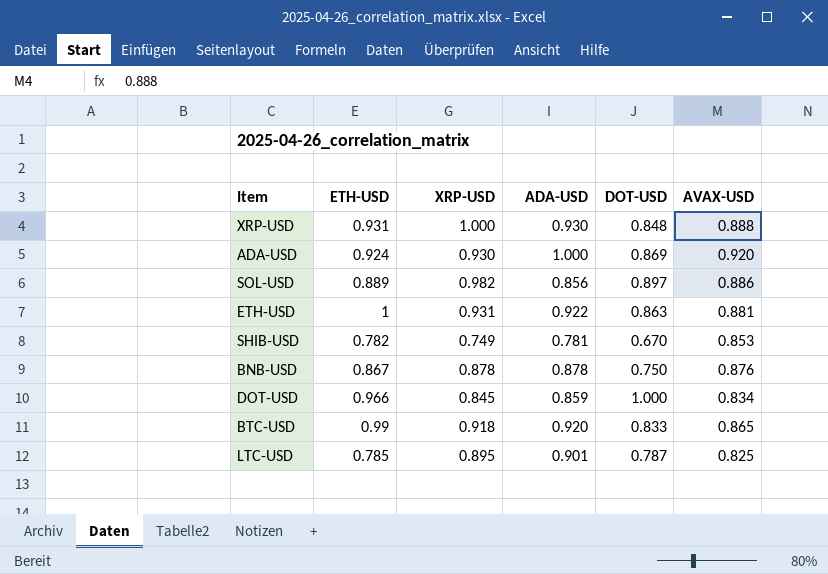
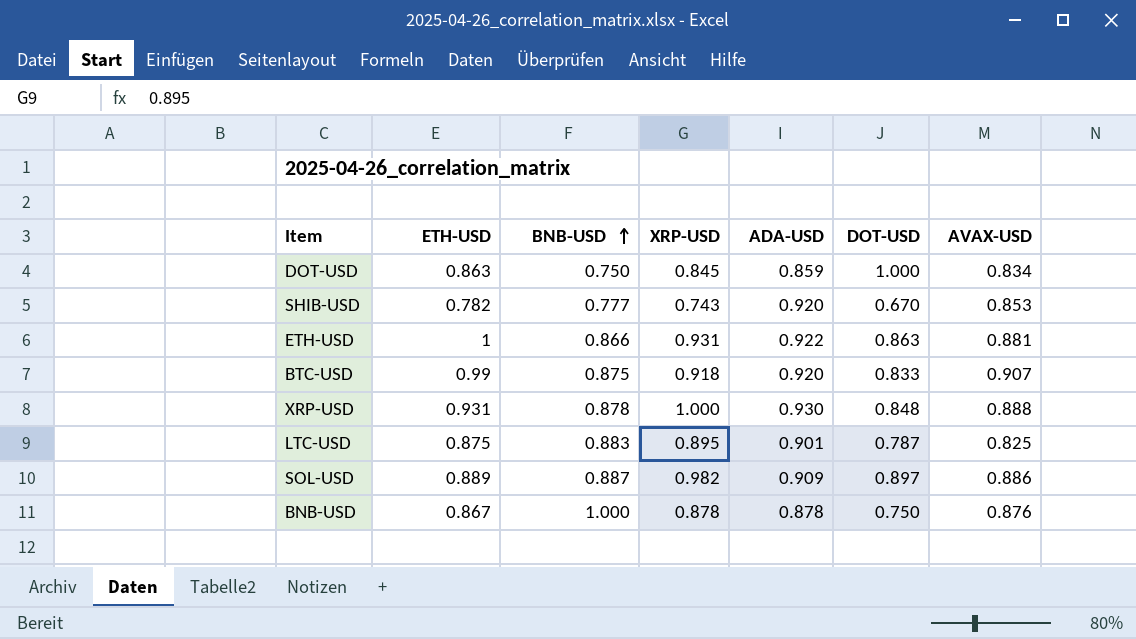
row order: none -> BNB-USD ascending
column BNB-USD | position: none -> 3
row ADA-USD: 0.924 | 0.930 | 1.000 | 0.869 | 0.920 -> none
DOT-USD | ETH-USD: 0.966 -> 0.863
SHIB-USD | XRP-USD: 0.749 -> 0.743
SHIB-USD | ADA-USD: 0.781 -> 0.920
BTC-USD | AVAX-USD: 0.865 -> 0.907
LTC-USD | ETH-USD: 0.785 -> 0.875
SOL-USD | ADA-USD: 0.856 -> 0.909

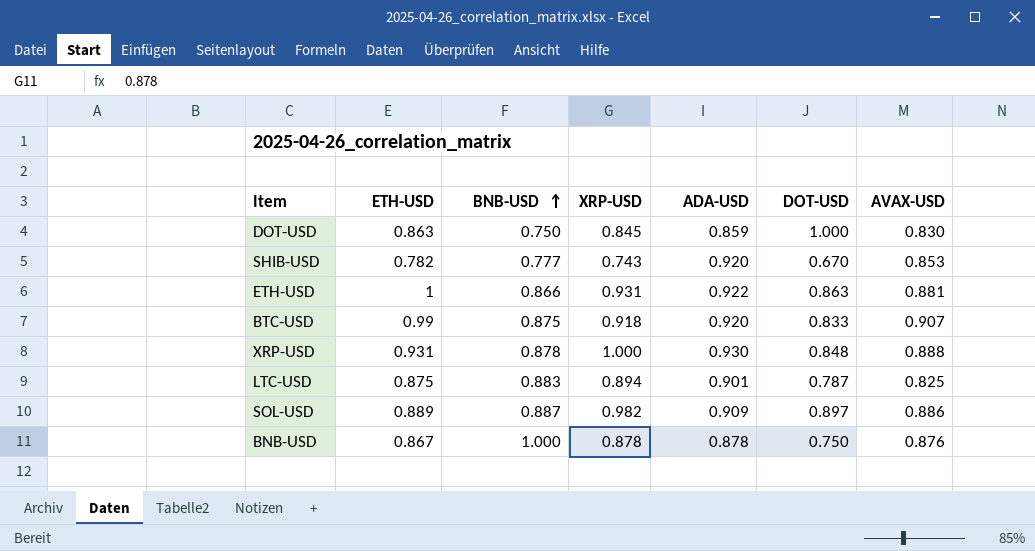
DOT-USD | AVAX-USD: 0.834 -> 0.830
LTC-USD | XRP-USD: 0.895 -> 0.894

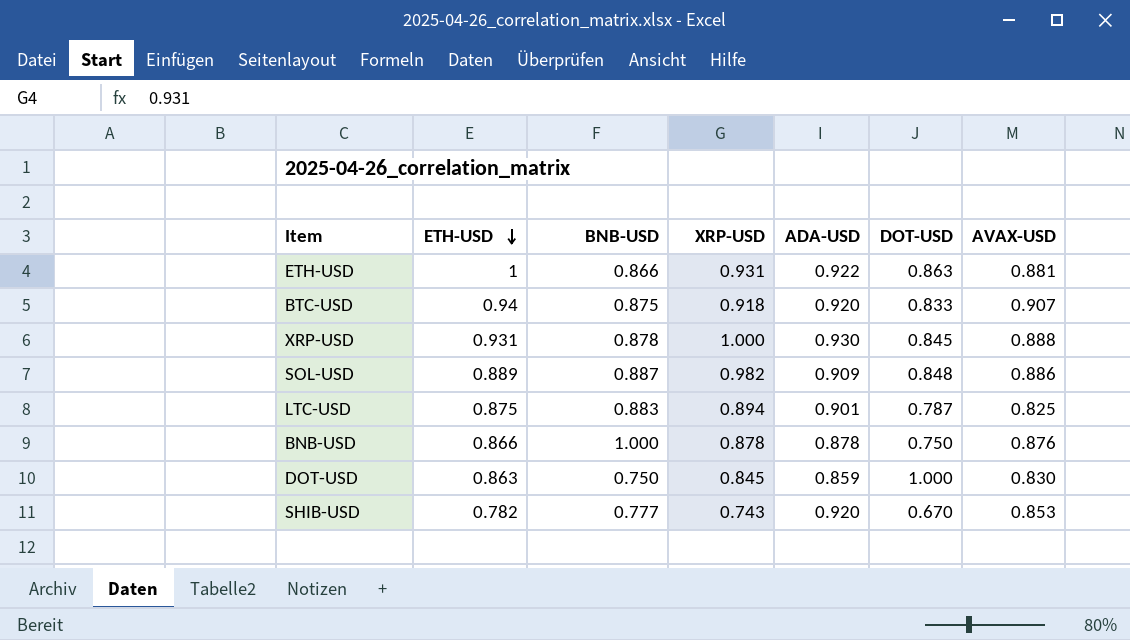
row order: BNB-USD ascending -> ETH-USD descending
BTC-USD | ETH-USD: 0.99 -> 0.94
XRP-USD | DOT-USD: 0.848 -> 0.845
SOL-USD | DOT-USD: 0.897 -> 0.848
BNB-USD | ETH-USD: 0.867 -> 0.866

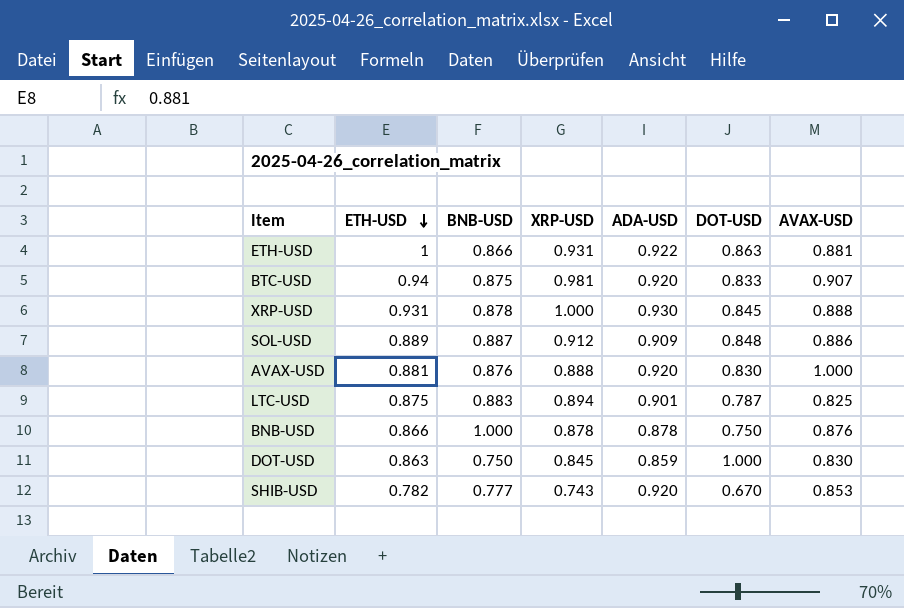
BTC-USD | XRP-USD: 0.918 -> 0.981
SOL-USD | XRP-USD: 0.982 -> 0.912
row AVAX-USD: none -> 0.881 | 0.876 | 0.888 | 0.920 | 0.830 | 1.000

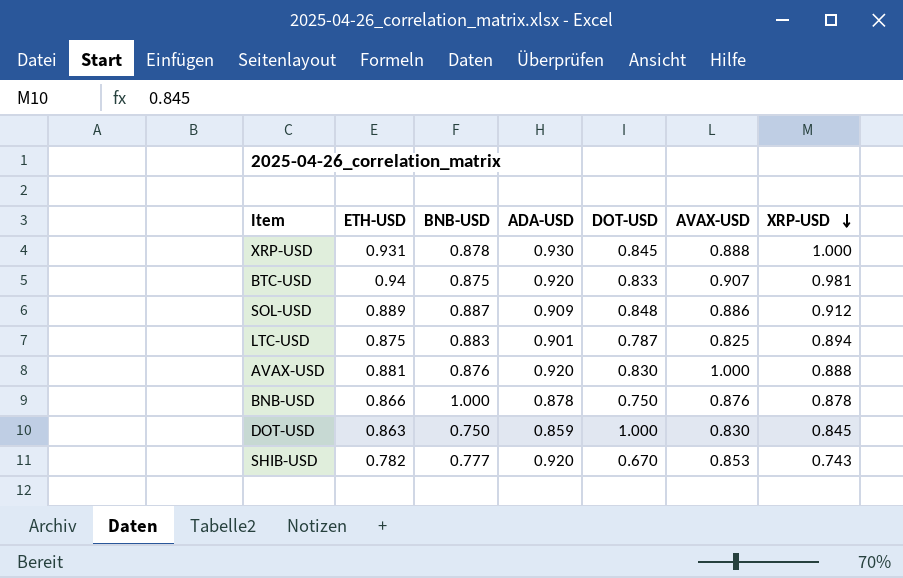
row order: ETH-USD descending -> XRP-USD descending
column XRP-USD | position: 4 -> 7
row ETH-USD: 1 | 0.866 | 0.931 | 0.922 | 0.863 | 0.881 -> none

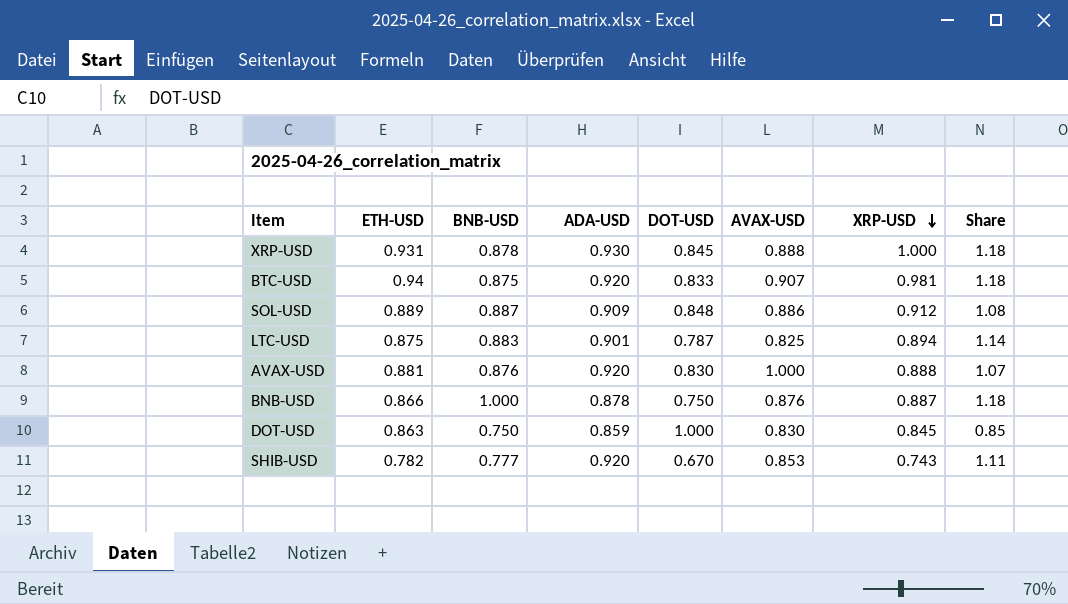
column Share | formula: none -> [XRP-USD] / [DOT-USD]
BNB-USD | XRP-USD: 0.878 -> 0.887

